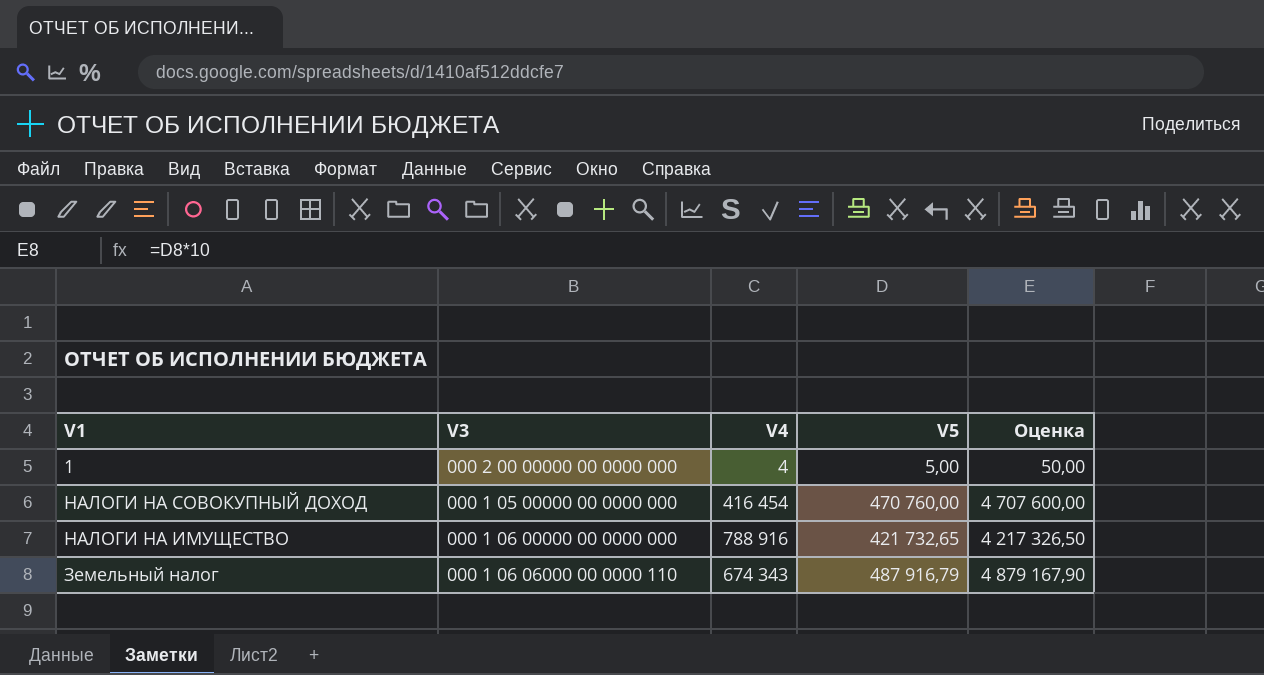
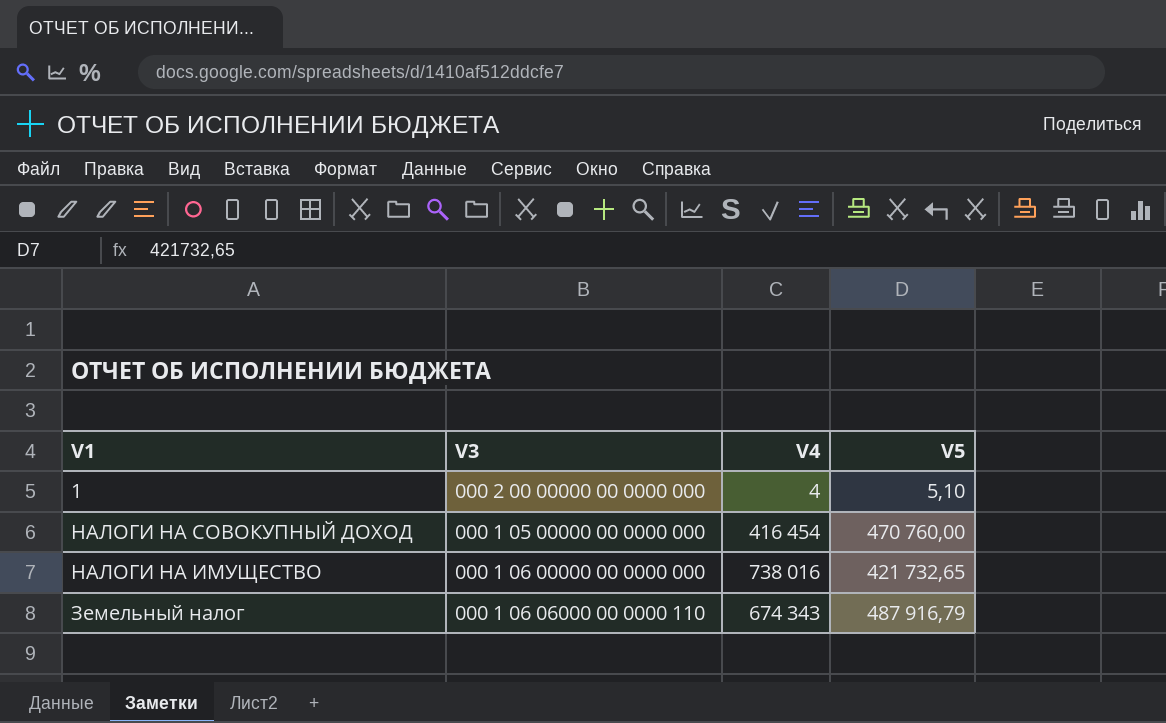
column Оценка | formula: [V5] * 10 -> none
1 | V5: 5,00 -> 5,10
НАЛОГИ НА ИМУЩЕСТВО | V4: 788 916 -> 738 016

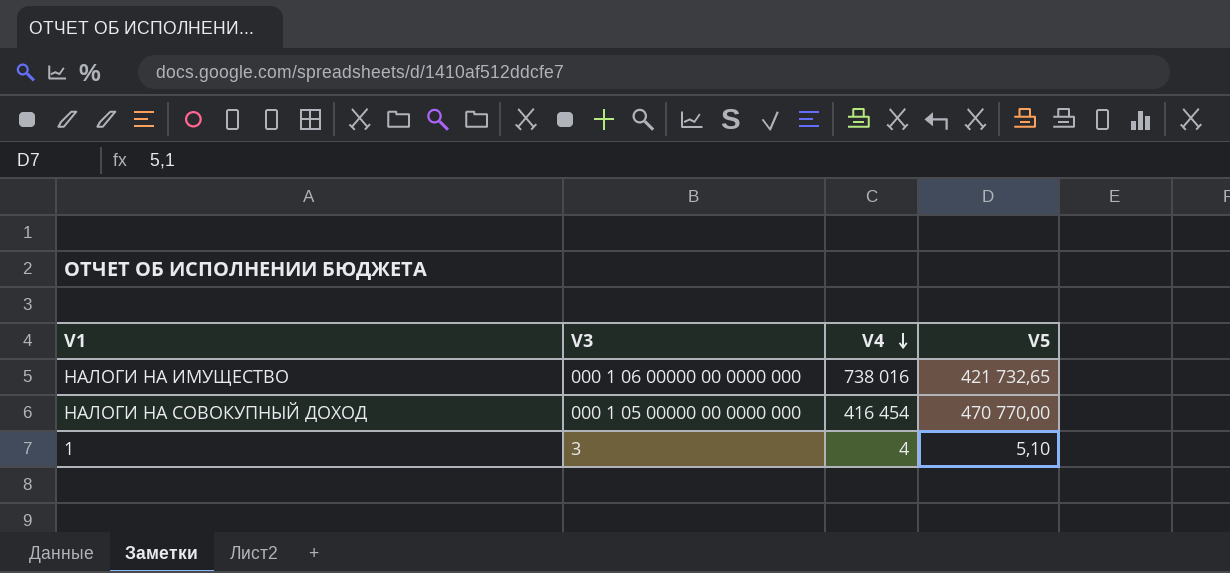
row order: none -> V4 descending
row Земельный налог: 000 1 06 06000 00 0000 110 | 674 343 | 487 916,79 -> none
НАЛОГИ НА СОВОКУПНЫЙ ДОХОД | V5: 470 760,00 -> 470 770,00
1 | V3: 000 2 00 00000 00 0000 000 -> 3

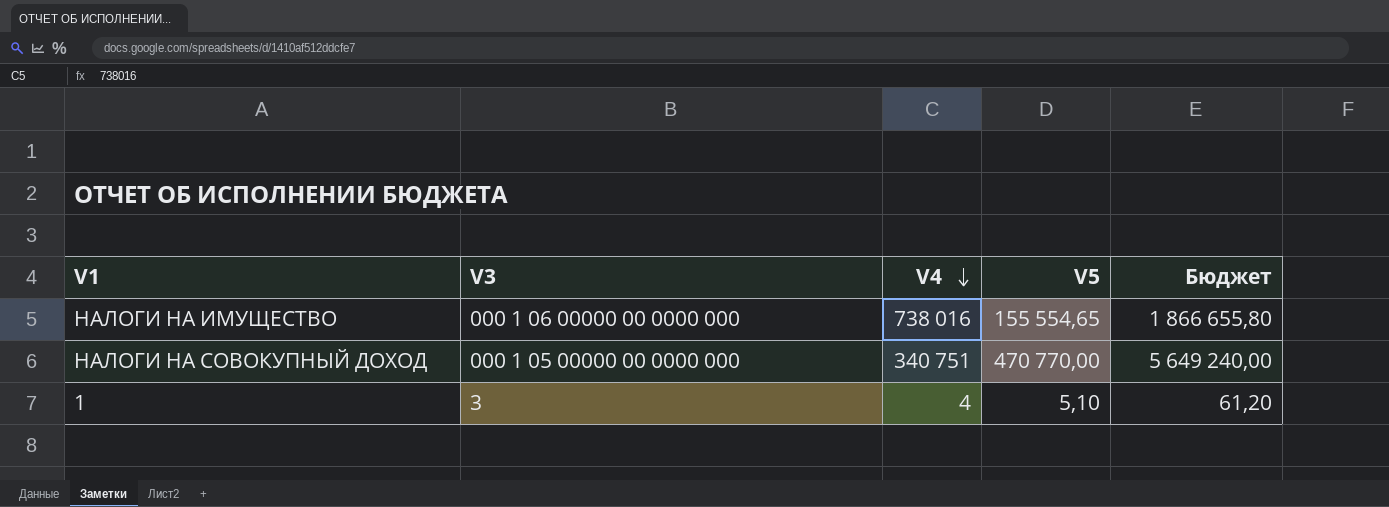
column Бюджет | formula: none -> [V5] * 12
НАЛОГИ НА ИМУЩЕСТВО | V5: 421 732,65 -> 155 554,65
НАЛОГИ НА СОВОКУПНЫЙ ДОХОД | V4: 416 454 -> 340 751

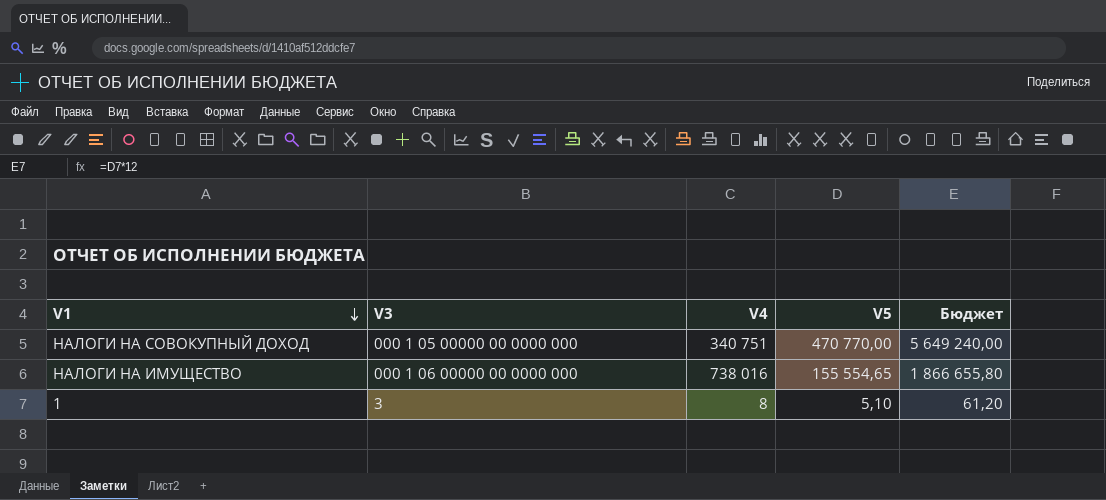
row order: V4 descending -> V1 descending
1 | V4: 4 -> 8

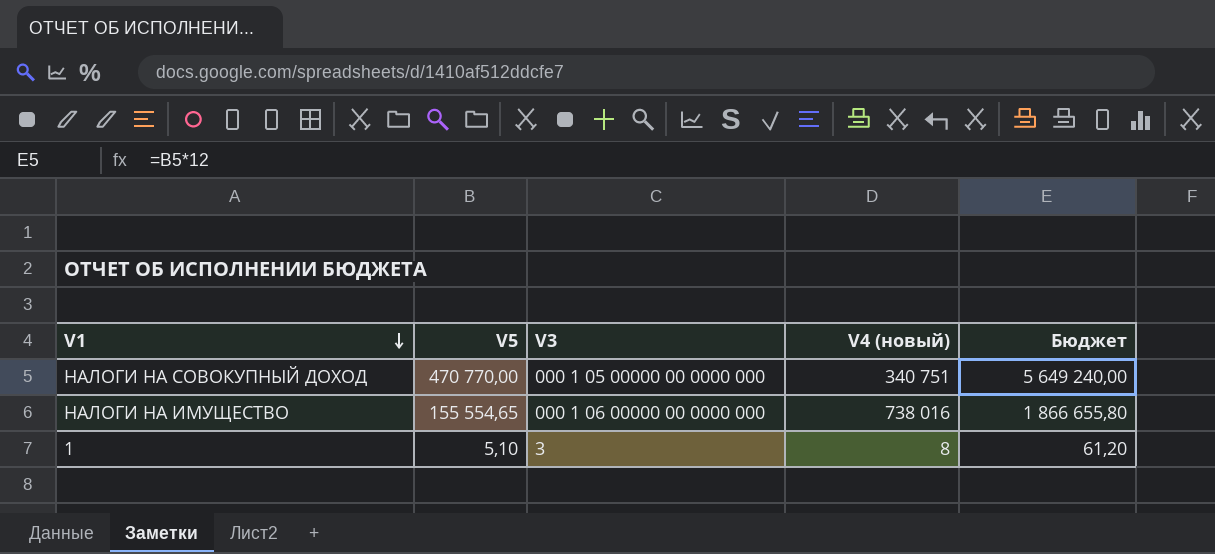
column V5 | position: 4 -> 2
column name: V4 -> V4 (новый)

